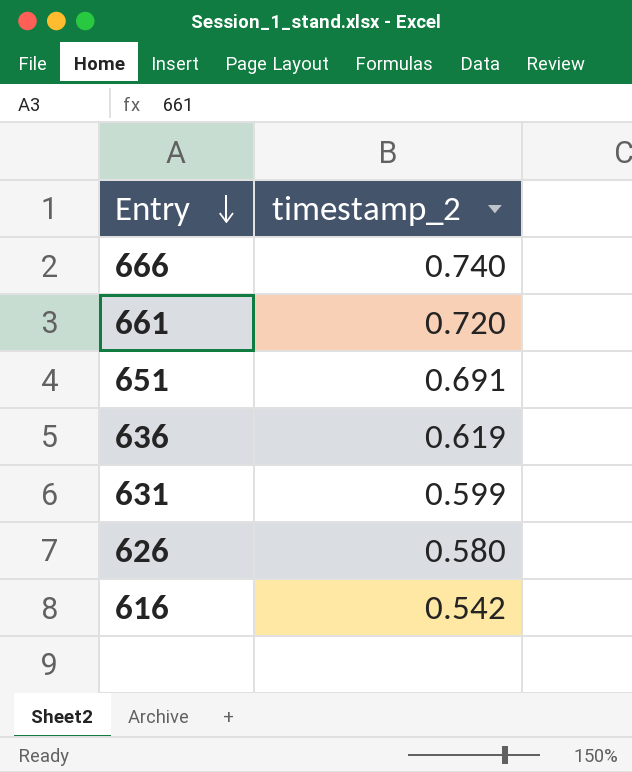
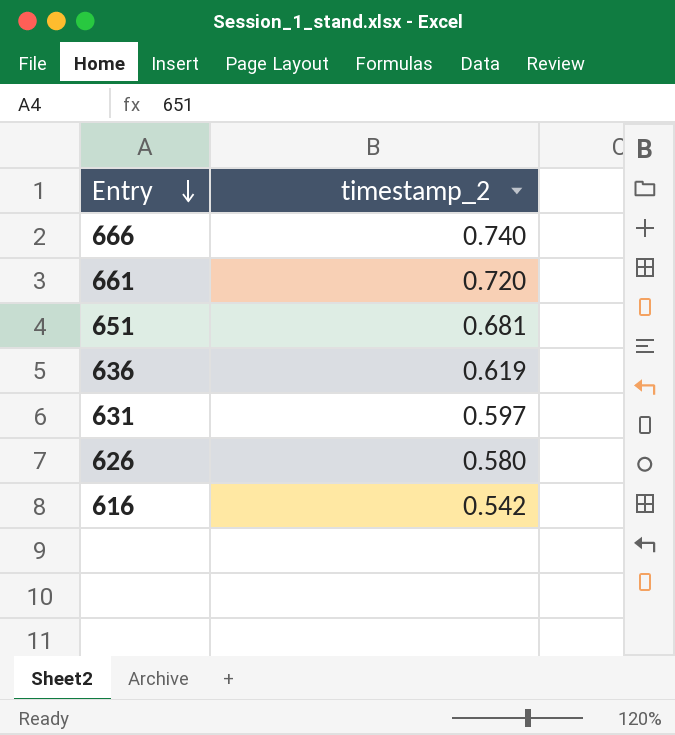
651 | timestamp_2: 0.691 -> 0.681
631 | timestamp_2: 0.599 -> 0.597

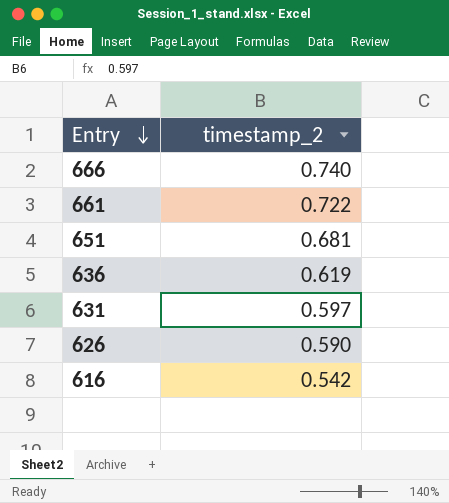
661 | timestamp_2: 0.720 -> 0.722
626 | timestamp_2: 0.580 -> 0.590

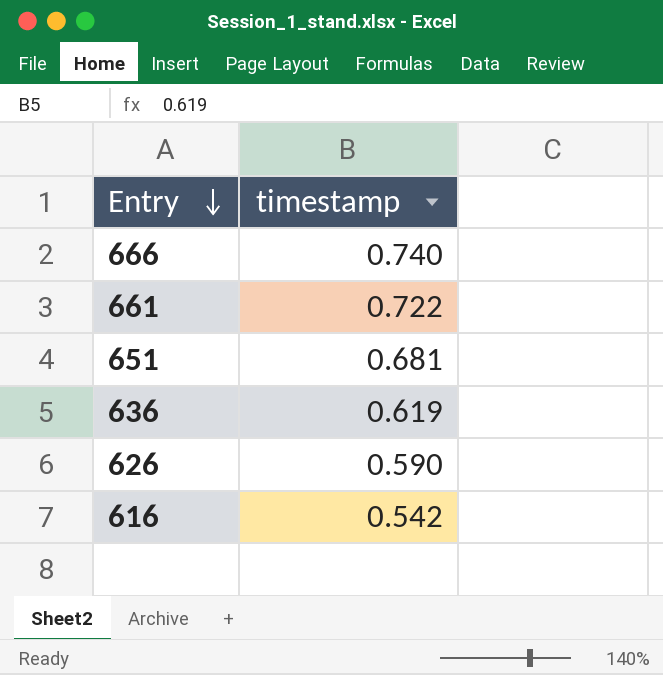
column name: timestamp_2 -> timestamp
row 631: 0.597 -> none

